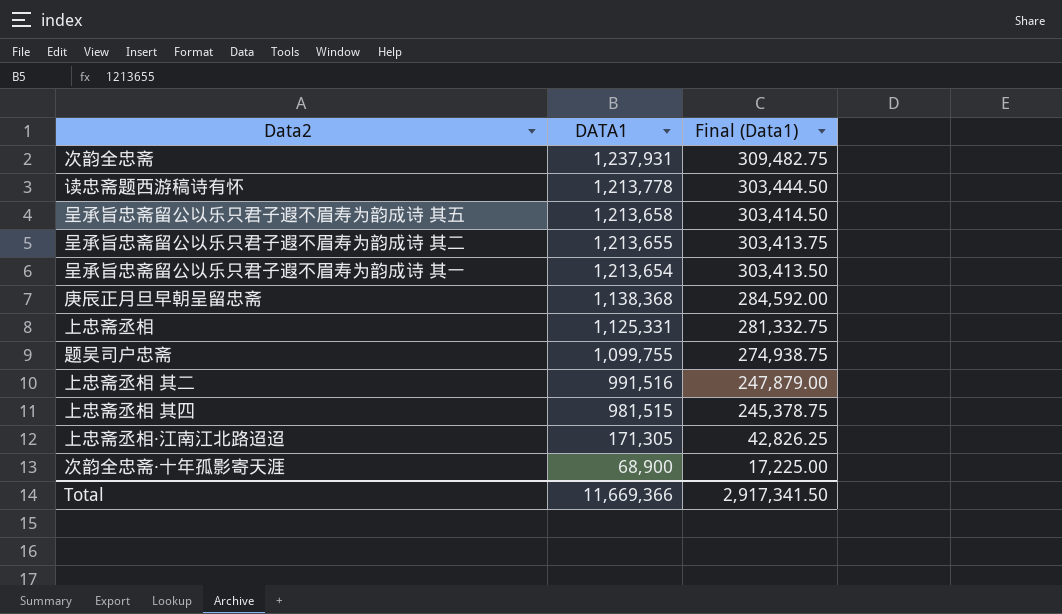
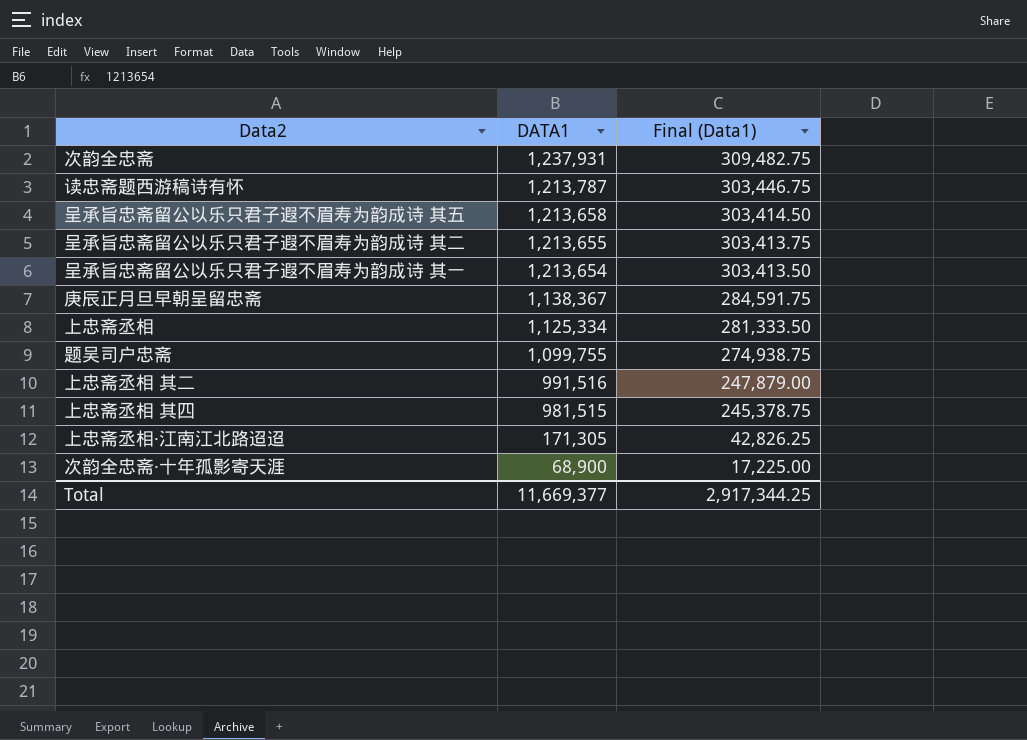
读忠斋题西游稿诗有怀 | DATA1: 1,213,778 -> 1,213,787
读忠斋题西游稿诗有怀 | Final (Data1): 303,444.50 -> 303,446.75
庚辰正月旦早朝呈留忠斋 | DATA1: 1,138,368 -> 1,138,367
庚辰正月旦早朝呈留忠斋 | Final (Data1): 284,592.00 -> 284,591.75
上忠斋丞相 | DATA1: 1,125,331 -> 1,125,334
上忠斋丞相 | Final (Data1): 281,332.75 -> 281,333.50
Total | DATA1: 11,669,366 -> 11,669,377
Total | Final (Data1): 2,917,341.50 -> 2,917,344.25

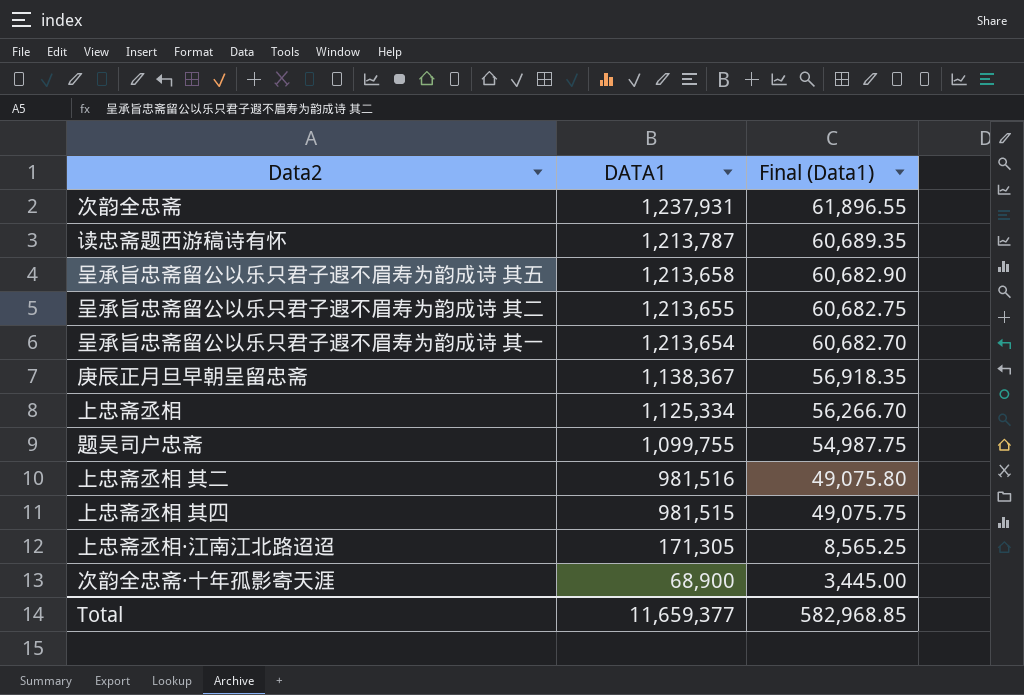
column Final (Data1) | formula: [DATA1] * 0.25 -> [DATA1] * 0.05
上忠斋丞相 其二 | DATA1: 991,516 -> 981,516
Total | DATA1: 11,669,377 -> 11,659,377
Total | Final (Data1): 2,917,344.25 -> 582,968.85

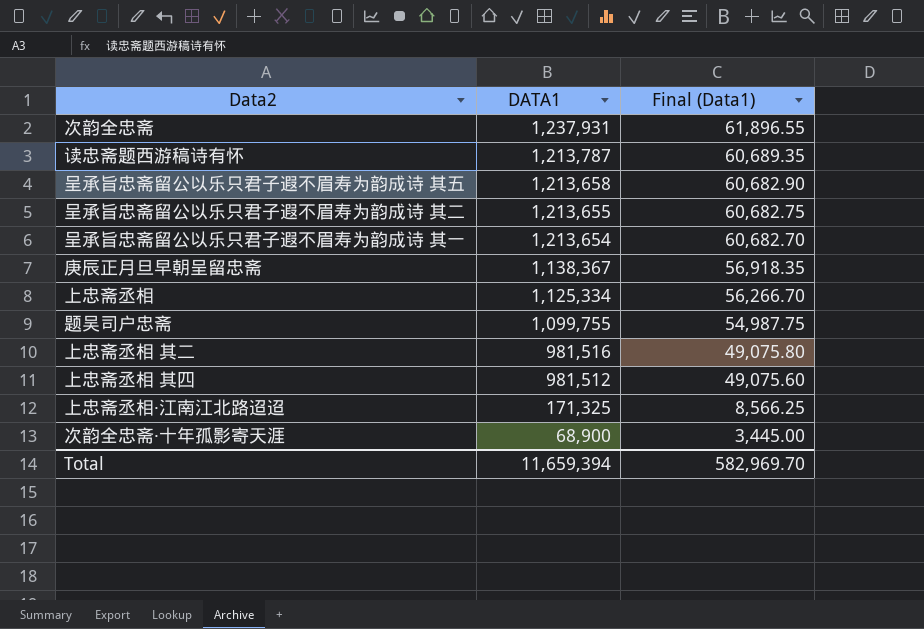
上忠斋丞相 其四 | DATA1: 981,515 -> 981,512
上忠斋丞相 其四 | Final (Data1): 49,075.75 -> 49,075.60
上忠斋丞相·江南江北路迢迢 | DATA1: 171,305 -> 171,325
上忠斋丞相·江南江北路迢迢 | Final (Data1): 8,565.25 -> 8,566.25
Total | DATA1: 11,659,377 -> 11,659,394
Total | Final (Data1): 582,968.85 -> 582,969.70

